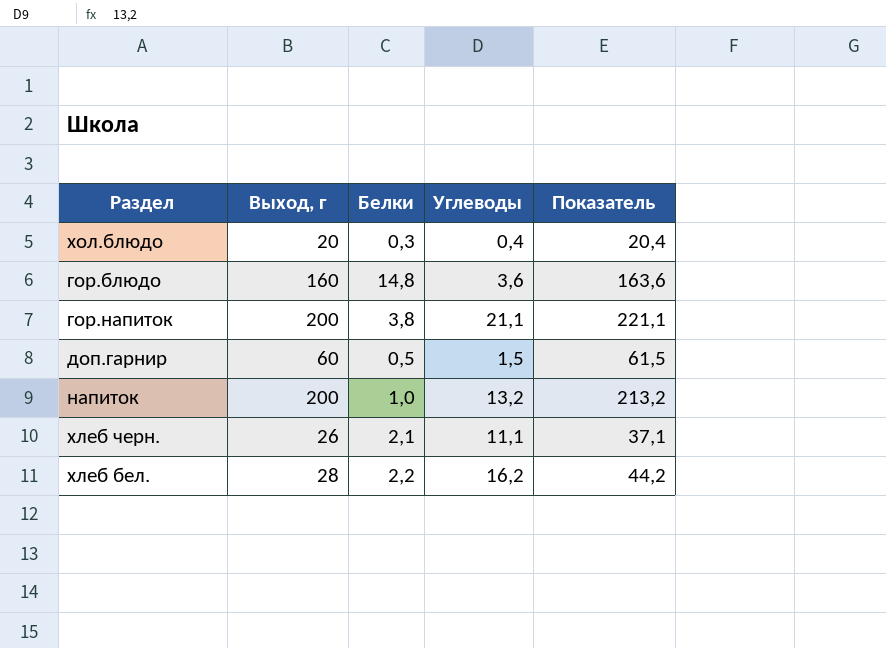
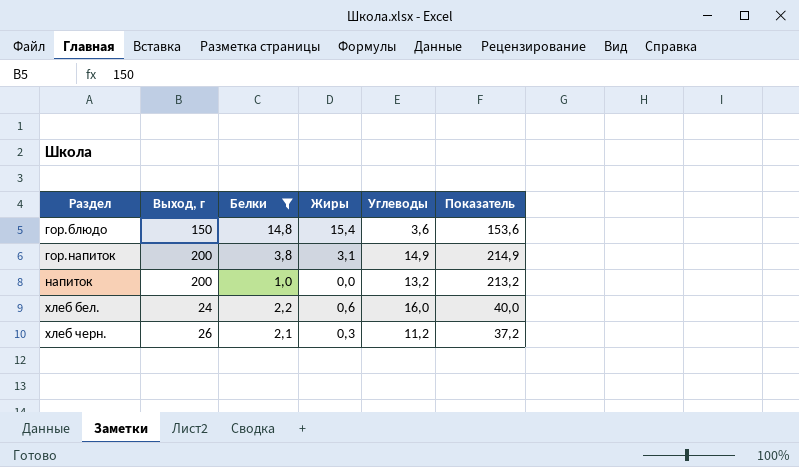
filter: none -> Белки >= 1,0
row order: none -> Раздел ascending
column Жиры | position: none -> 4
гор.блюдо | Выход, г: 160 -> 150
гор.блюдо | Показатель: 163,6 -> 153,6
гор.напиток | Углеводы: 21,1 -> 14,9
гор.напиток | Показатель: 221,1 -> 214,9
хлеб бел. | Выход, г: 28 -> 24
хлеб бел. | Углеводы: 16,2 -> 16,0
хлеб бел. | Показатель: 44,2 -> 40,0
хлеб черн. | Углеводы: 11,1 -> 11,2
хлеб черн. | Показатель: 37,1 -> 37,2

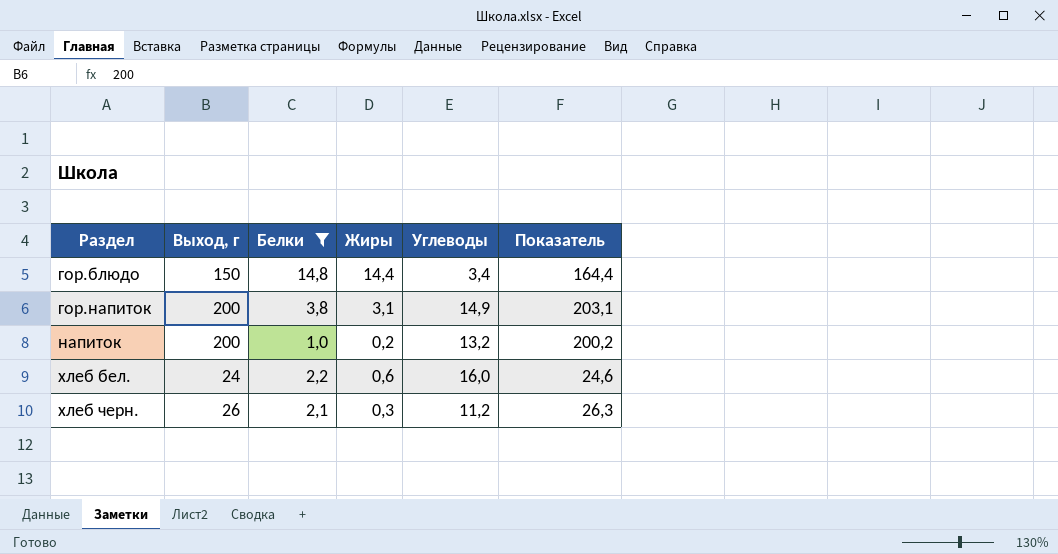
column Показатель | formula: [Выход, г] + [Углеводы] -> [Выход, г] + [Жиры]
гор.блюдо | Жиры: 15,4 -> 14,4
гор.блюдо | Углеводы: 3,6 -> 3,4
напиток | Жиры: 0,0 -> 0,2

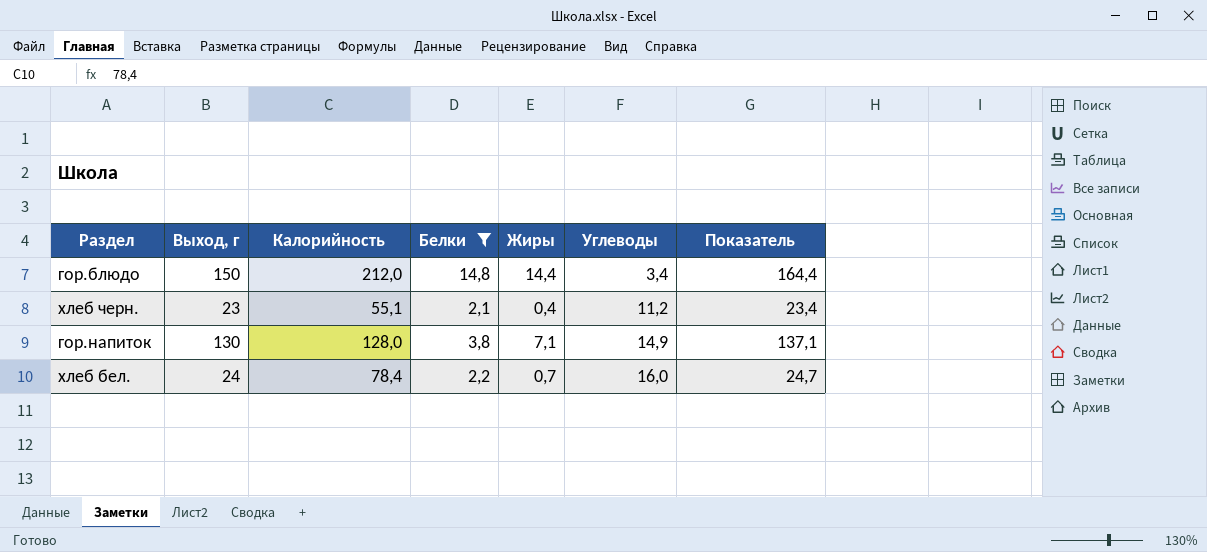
row order: Раздел ascending -> Углеводы ascending
column Калорийность | position: none -> 3
row напиток: 200 | 1,0 | 0,2 | 13,2 | 200,2 -> none
хлеб черн. | Выход, г: 26 -> 23
хлеб черн. | Жиры: 0,3 -> 0,4
хлеб черн. | Показатель: 26,3 -> 23,4
гор.напиток | Выход, г: 200 -> 130
гор.напиток | Жиры: 3,1 -> 7,1
гор.напиток | Показатель: 203,1 -> 137,1
хлеб бел. | Жиры: 0,6 -> 0,7
хлеб бел. | Показатель: 24,6 -> 24,7

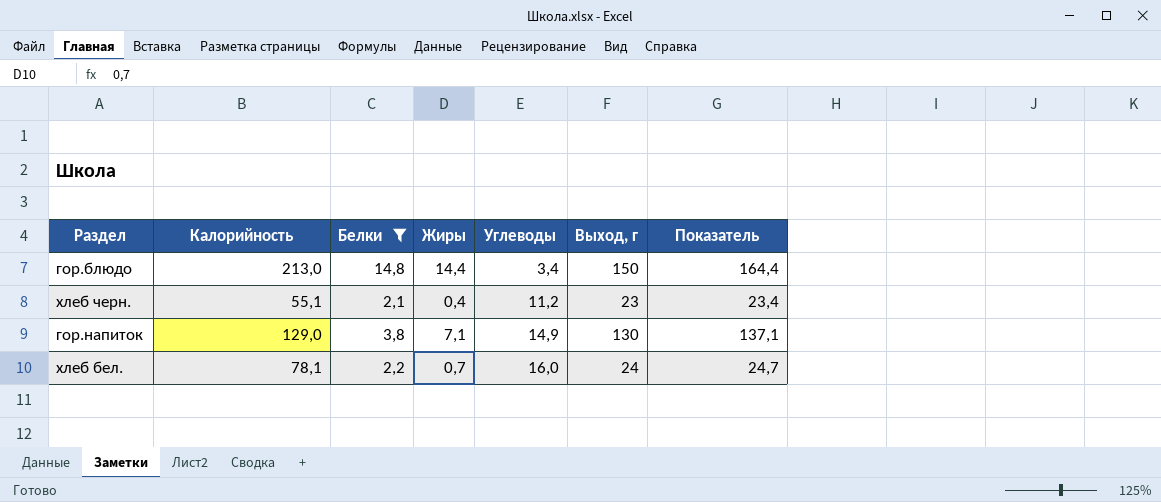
column Выход, г | position: 2 -> 6
гор.блюдо | Калорийность: 212,0 -> 213,0
гор.напиток | Калорийность: 128,0 -> 129,0
хлеб бел. | Калорийность: 78,4 -> 78,1

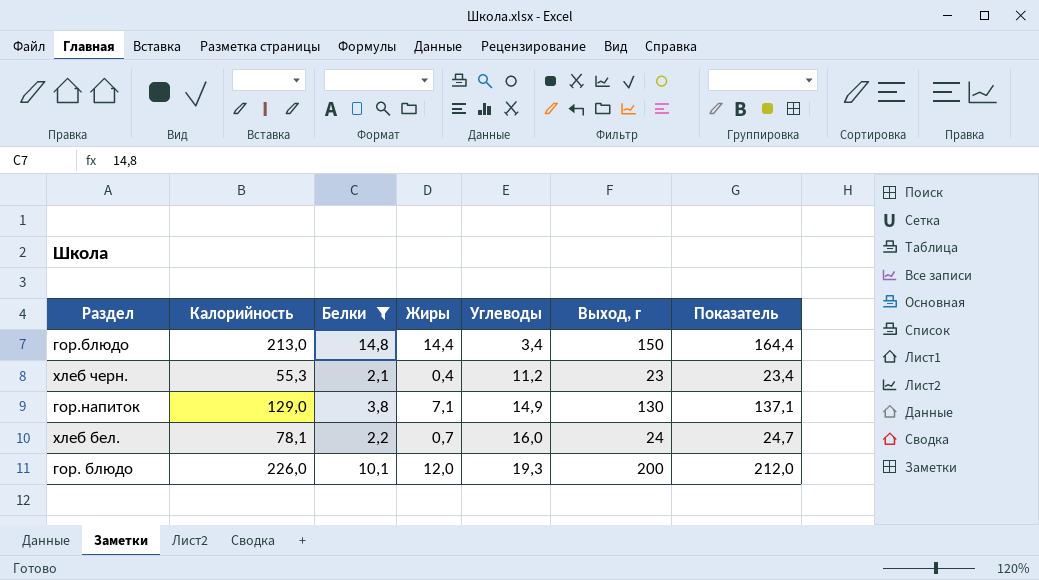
хлеб черн. | Калорийность: 55,1 -> 55,3
row гор. блюдо: none -> 226,0 | 10,1 | 12,0 | 19,3 | 200 | 212,0

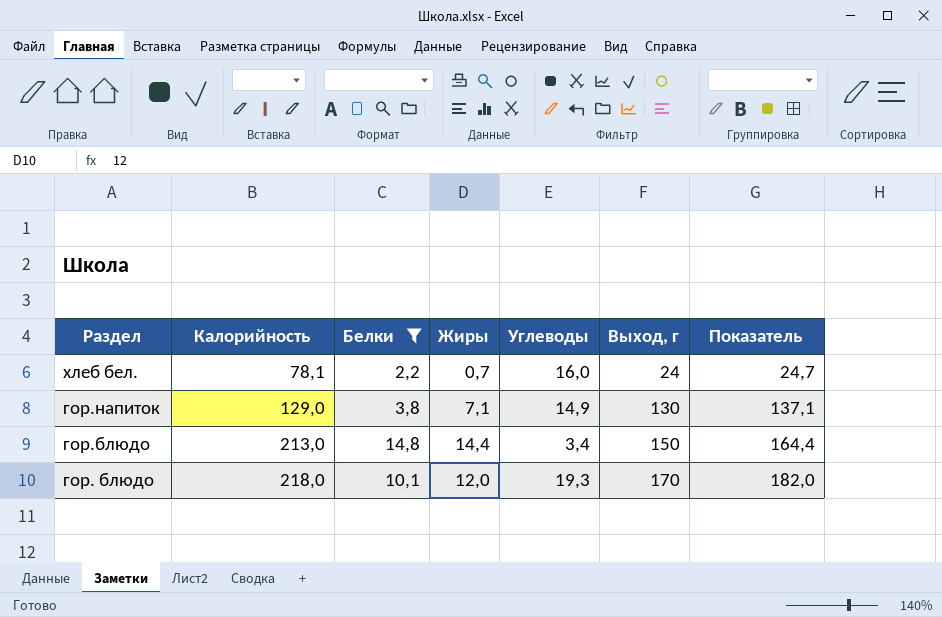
row order: Углеводы ascending -> Раздел descending
row хлеб черн.: 55,3 | 2,1 | 0,4 | 11,2 | 23 | 23,4 -> none
гор. блюдо | Калорийность: 226,0 -> 218,0
гор. блюдо | Выход, г: 200 -> 170
гор. блюдо | Показатель: 212,0 -> 182,0

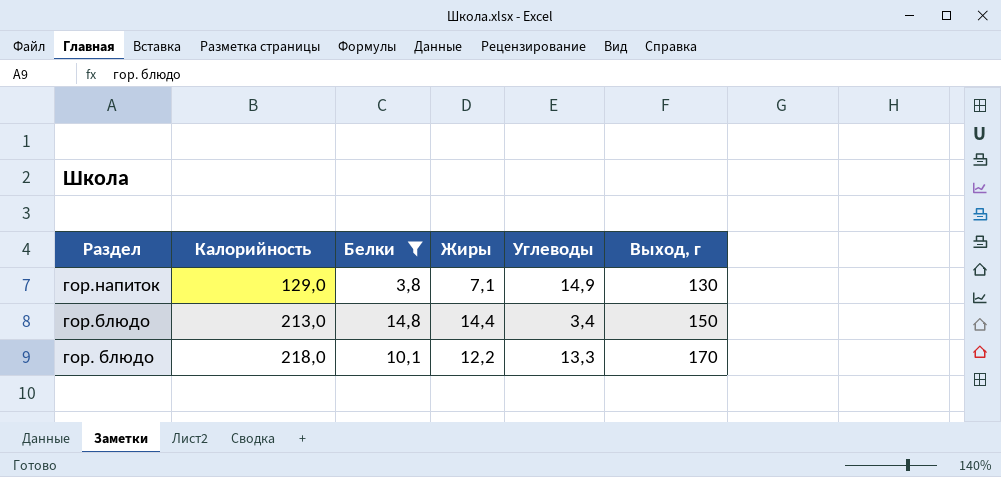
column Показатель | formula: [Жиры] + [Выход, г] -> none
row хлеб бел.: 78,1 | 2,2 | 0,7 | 16,0 | 24 | 24,7 -> none
гор. блюдо | Жиры: 12,0 -> 12,2
гор. блюдо | Углеводы: 19,3 -> 13,3

